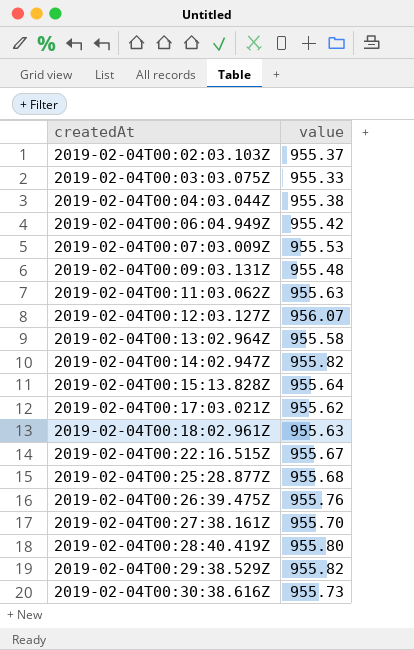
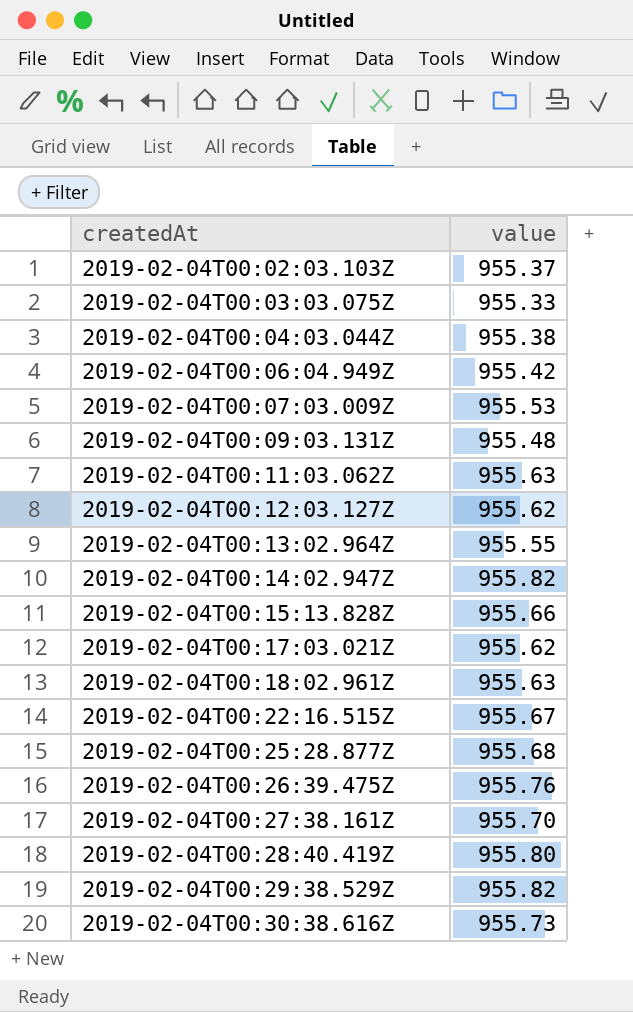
2019-02-04T00:12:03.127Z | value: 956.07 -> 955.62
2019-02-04T00:13:02.964Z | value: 955.58 -> 955.55
2019-02-04T00:15:13.828Z | value: 955.64 -> 955.66

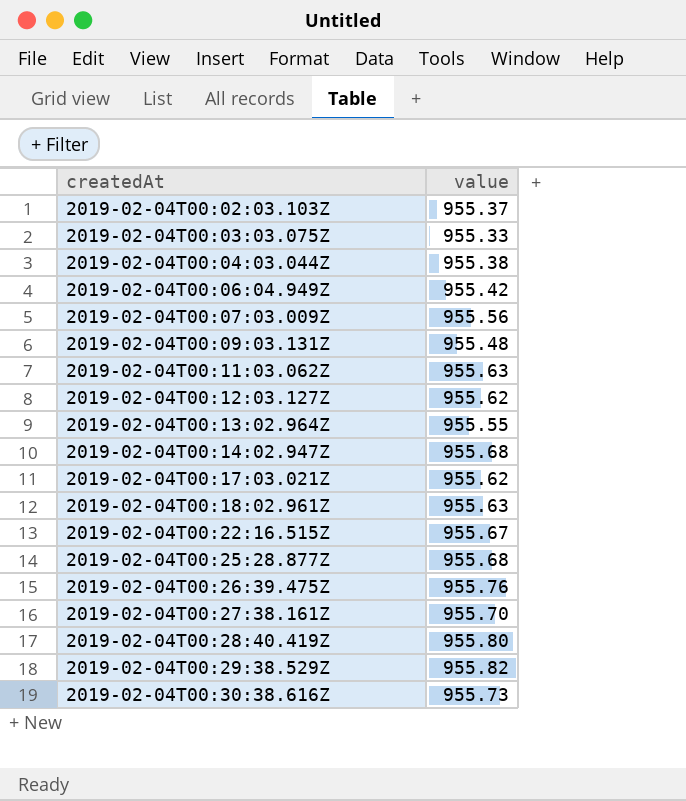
row 2019-02-04T00:15:13.828Z: 955.66 -> none
2019-02-04T00:07:03.009Z | value: 955.53 -> 955.56
2019-02-04T00:14:02.947Z | value: 955.82 -> 955.68

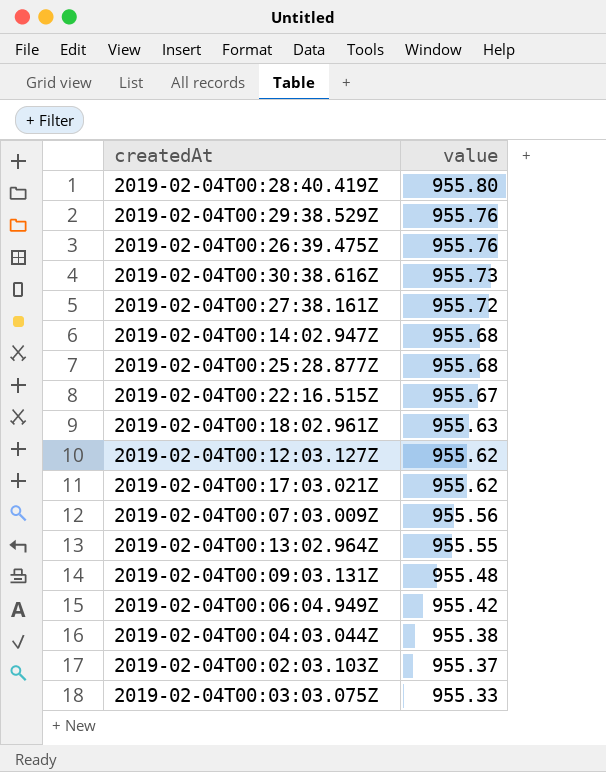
row order: createdAt ascending -> value descending
row 2019-02-04T00:11:03.062Z: 955.63 -> none
2019-02-04T00:29:38.529Z | value: 955.82 -> 955.76
2019-02-04T00:27:38.161Z | value: 955.70 -> 955.72

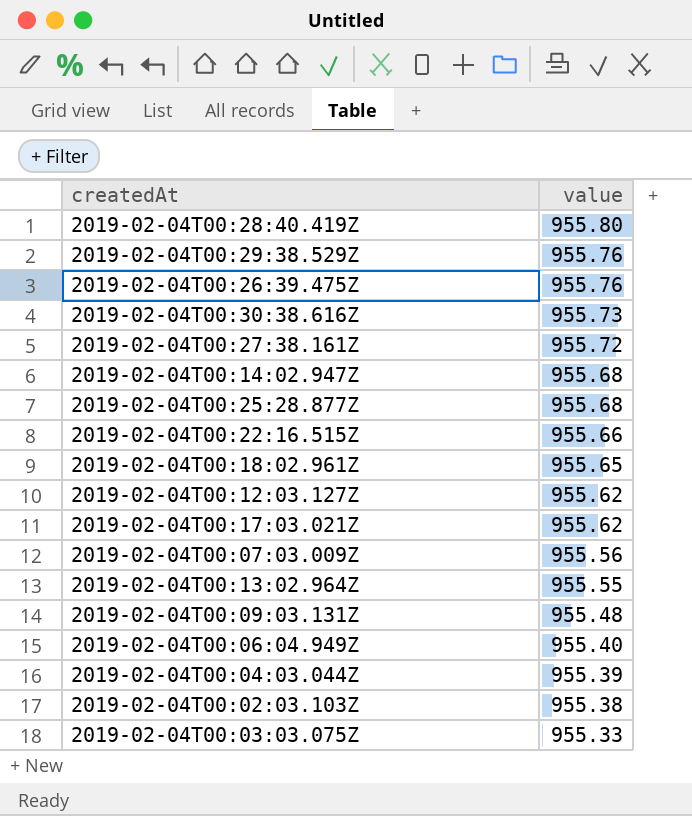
2019-02-04T00:22:16.515Z | value: 955.67 -> 955.66
2019-02-04T00:18:02.961Z | value: 955.63 -> 955.65
2019-02-04T00:06:04.949Z | value: 955.42 -> 955.40
2019-02-04T00:04:03.044Z | value: 955.38 -> 955.39
2019-02-04T00:02:03.103Z | value: 955.37 -> 955.38

